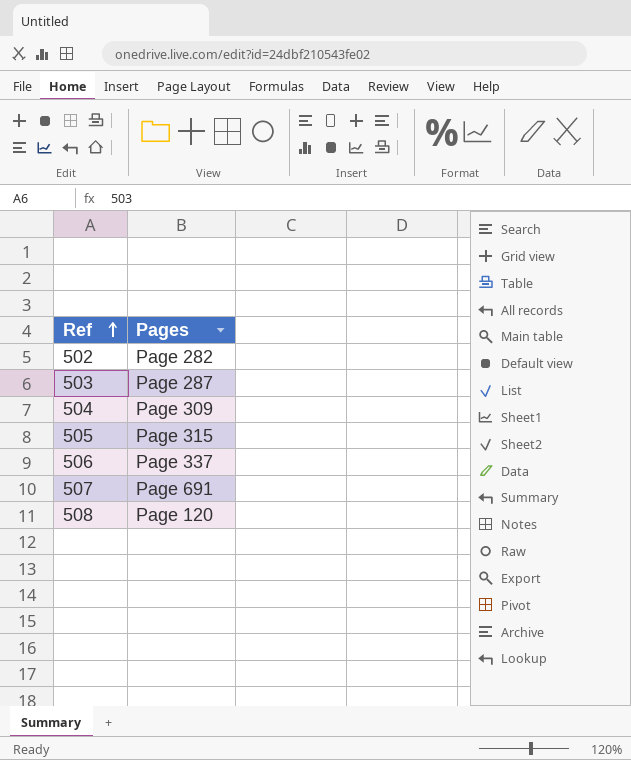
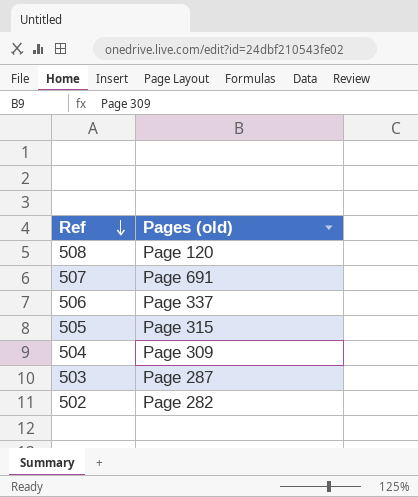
row order: Ref ascending -> Ref descending
column name: Pages -> Pages (old)

